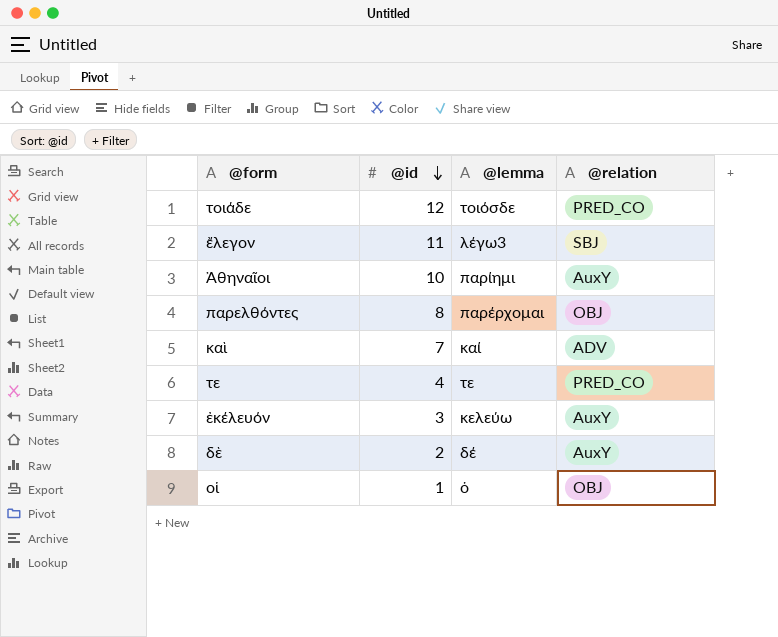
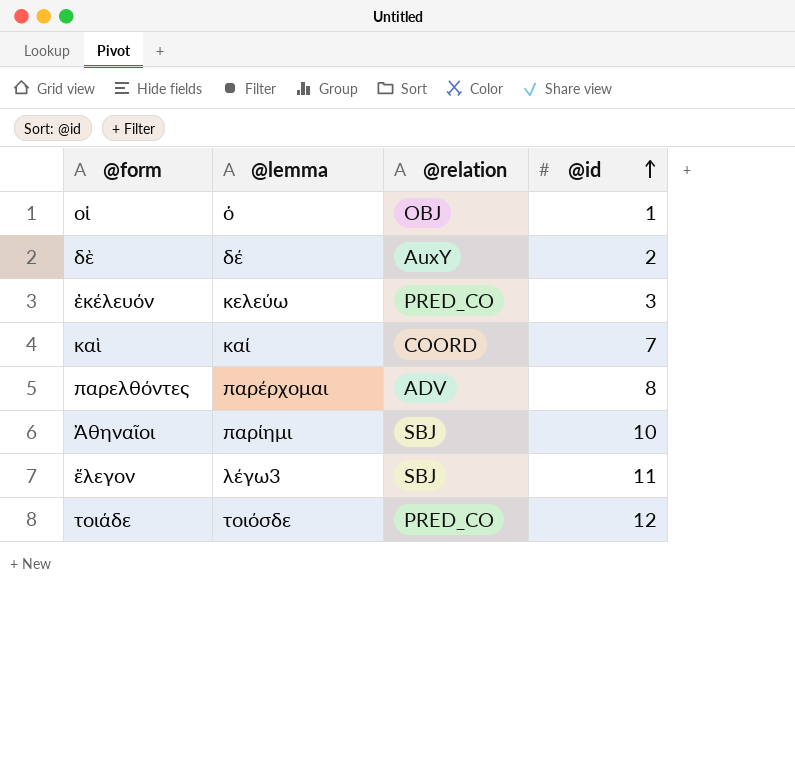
row order: @id descending -> @id ascending
column @id | position: 2 -> 4
row τε: 4 | τε | PRED_CO -> none
ἐκέλευόν | @relation: AuxY -> PRED_CO
καὶ | @relation: ADV -> COORD
παρελθόντες | @relation: OBJ -> ADV
Ἀθηναῖοι | @relation: AuxY -> SBJ

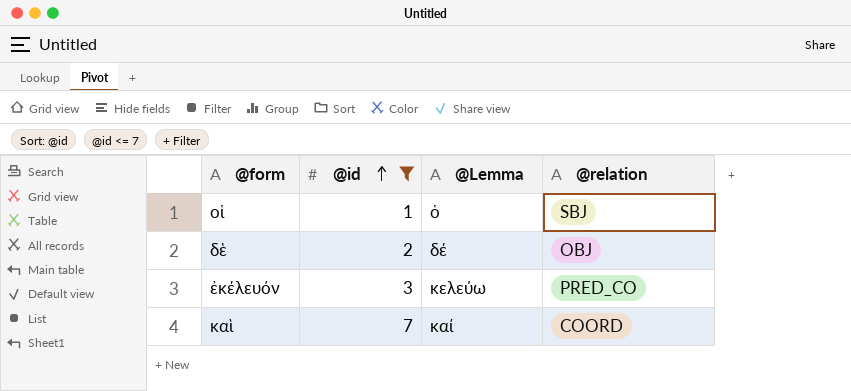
filter: none -> @id <= 7
column @id | position: 4 -> 2
column name: @lemma -> @Lemma
οἱ | @relation: OBJ -> SBJ
δὲ | @relation: AuxY -> OBJ

